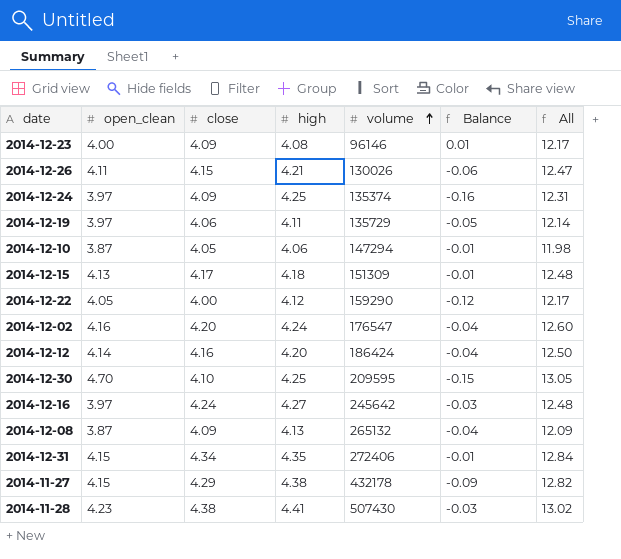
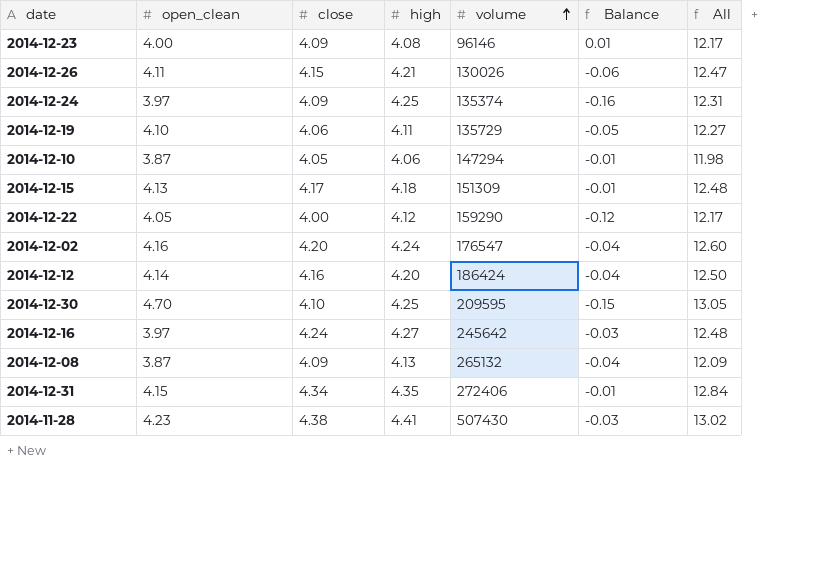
row 2014-11-27: 4.15 | 4.29 | 4.38 | 432178 | -0.09 | 12.82 -> none
2014-12-19 | open_clean: 3.97 -> 4.10
2014-12-19 | All: 12.14 -> 12.27

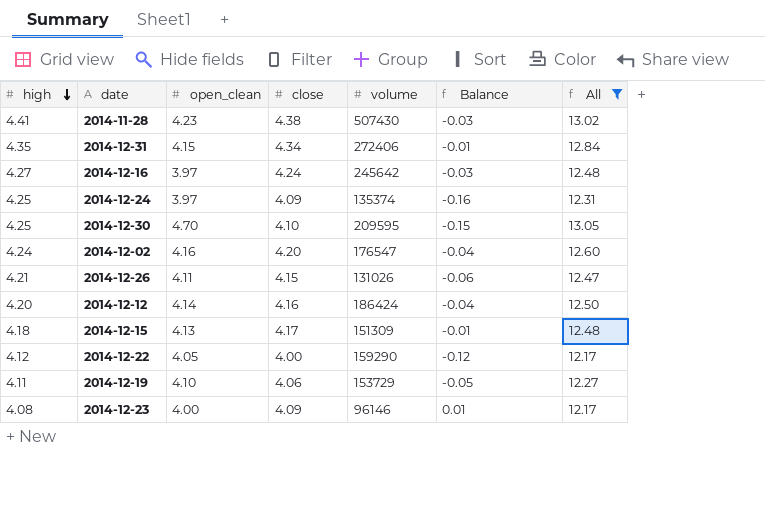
filter: none -> All >= 12.17
row order: volume ascending -> high descending
column high | position: 4 -> 1
2014-12-26 | volume: 130026 -> 131026
2014-12-19 | volume: 135729 -> 153729

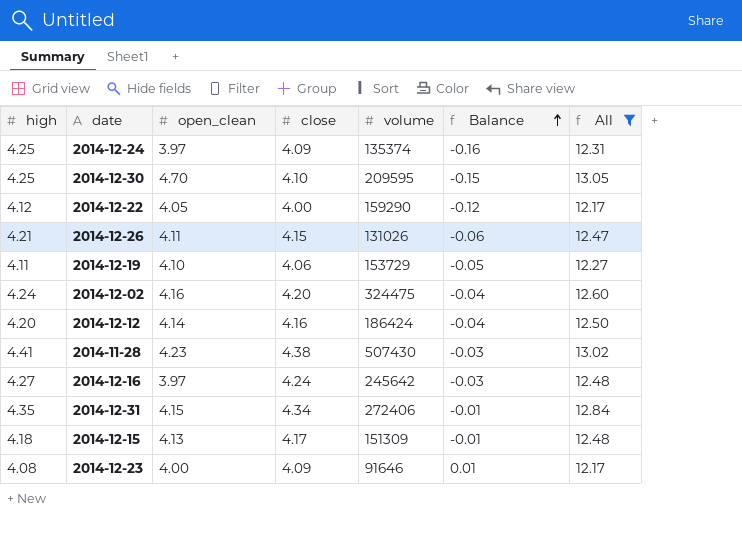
row order: high descending -> Balance ascending
2014-12-02 | volume: 176547 -> 324475
2014-12-23 | volume: 96146 -> 91646

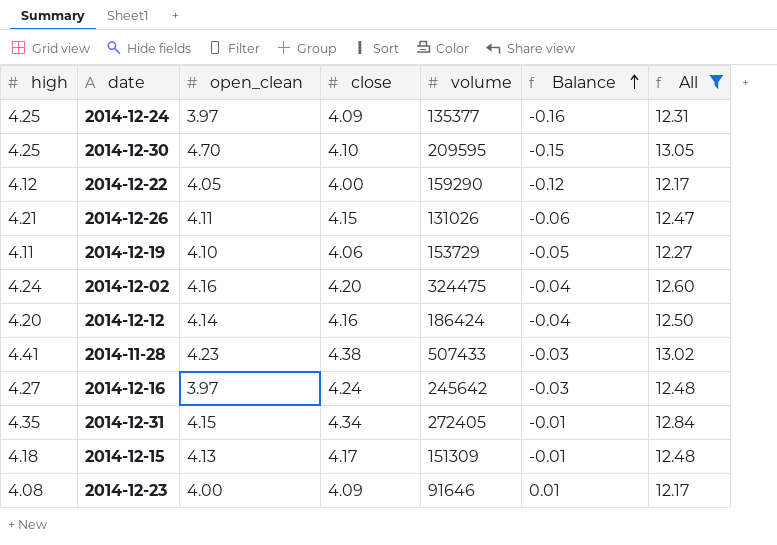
2014-12-24 | volume: 135374 -> 135377
2014-11-28 | volume: 507430 -> 507433
2014-12-31 | volume: 272406 -> 272405

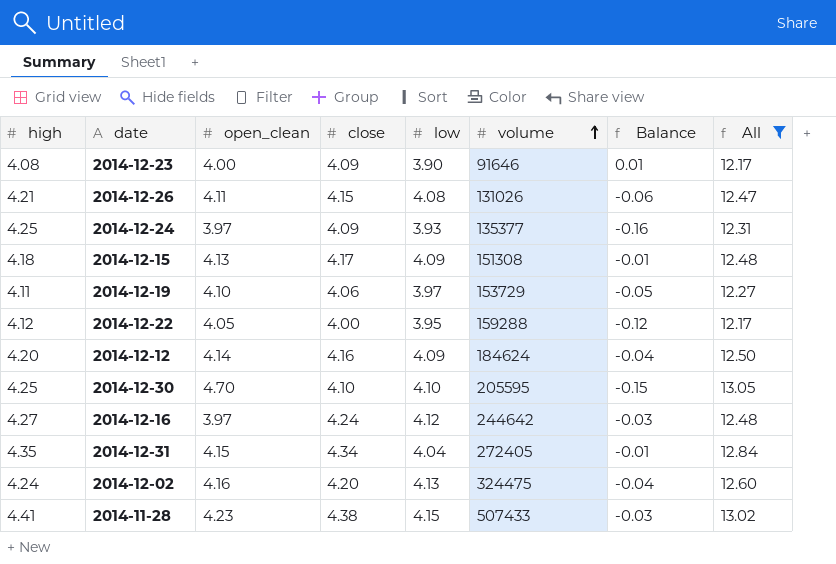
row order: Balance ascending -> volume ascending
column low | position: none -> 5
2014-12-15 | volume: 151309 -> 151308
2014-12-22 | volume: 159290 -> 159288
2014-12-12 | volume: 186424 -> 184624
2014-12-30 | volume: 209595 -> 205595
2014-12-16 | volume: 245642 -> 244642

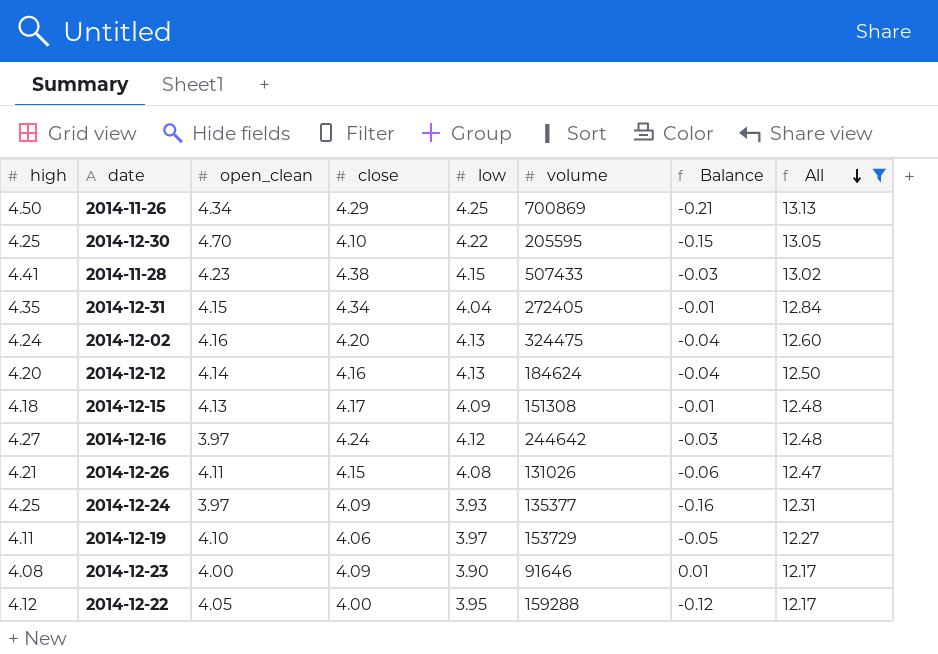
row order: volume ascending -> All descending
row 2014-11-26: none -> 4.50 | 4.34 | 4.29 | 4.25 | 700869 | -0.21 | 13.13
2014-12-30 | low: 4.10 -> 4.22
2014-12-12 | low: 4.09 -> 4.13

